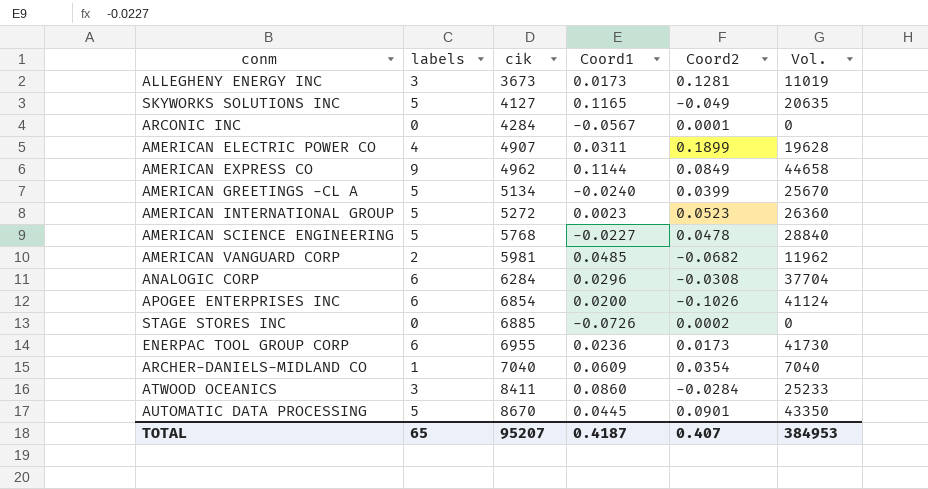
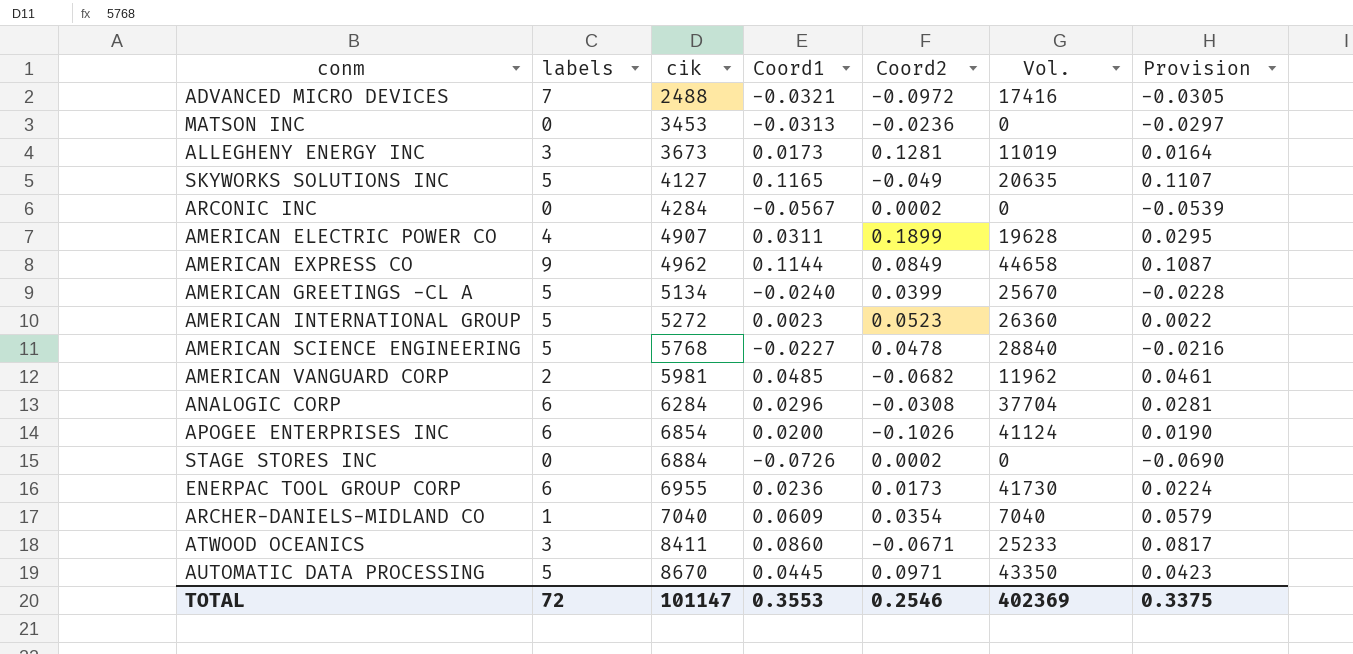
column Provision | formula: none -> [Coord1] * 0.95
row ADVANCED MICRO DEVICES: none -> 7 | 2488 | -0.0321 | -0.0972 | 17416 | -0.0305
row MATSON INC: none -> 0 | 3453 | -0.0313 | -0.0236 | 0 | -0.0297
ARCONIC INC | Coord2: 0.0001 -> 0.0002
STAGE STORES INC | cik: 6885 -> 6884
ATWOOD OCEANICS | Coord2: -0.0284 -> -0.0671
AUTOMATIC DATA PROCESSING | Coord2: 0.0901 -> 0.0971
TOTAL | labels: 65 -> 72
TOTAL | cik: 95207 -> 101147
TOTAL | Coord1: 0.4187 -> 0.3553
TOTAL | Coord2: 0.407 -> 0.2546
TOTAL | Vol.: 384953 -> 402369

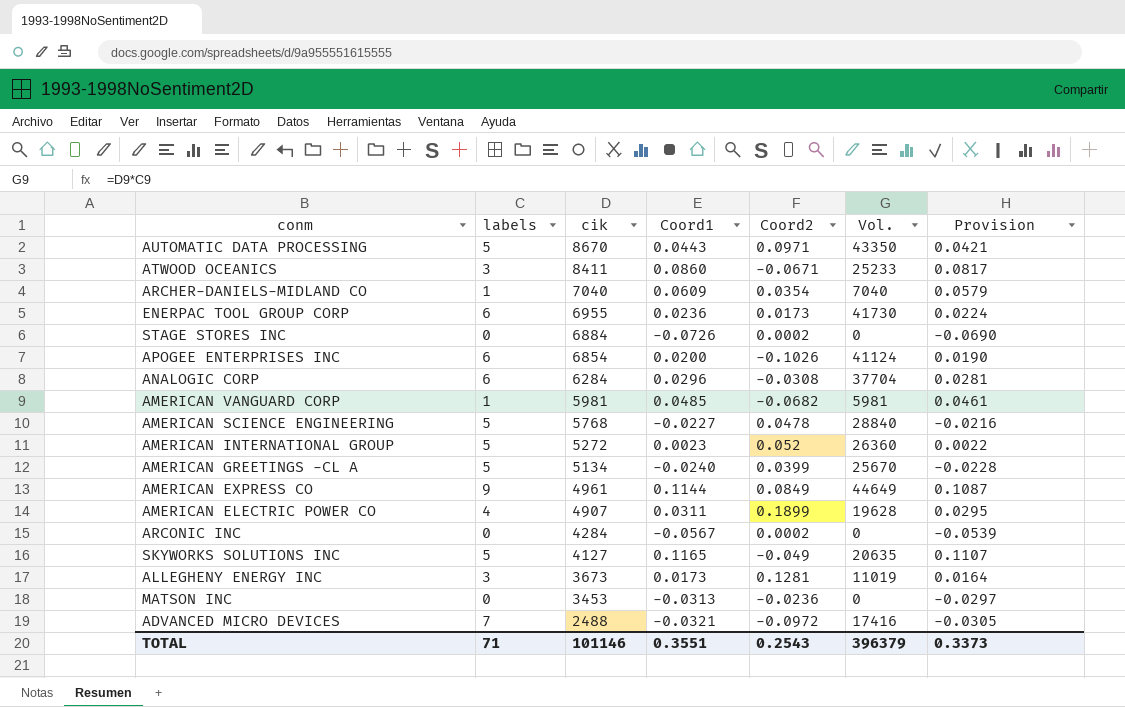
row order: cik ascending -> cik descending
AUTOMATIC DATA PROCESSING | Coord1: 0.0445 -> 0.0443
AUTOMATIC DATA PROCESSING | Provision: 0.0423 -> 0.0421
AMERICAN VANGUARD CORP | labels: 2 -> 1
AMERICAN VANGUARD CORP | Vol.: 11962 -> 5981
AMERICAN INTERNATIONAL GROUP | Coord2: 0.0523 -> 0.052
AMERICAN EXPRESS CO | cik: 4962 -> 4961
AMERICAN EXPRESS CO | Vol.: 44658 -> 44649
TOTAL | labels: 72 -> 71
TOTAL | cik: 101147 -> 101146
TOTAL | Coord1: 0.3553 -> 0.3551
TOTAL | Coord2: 0.2546 -> 0.2543
TOTAL | Vol.: 402369 -> 396379
TOTAL | Provision: 0.3375 -> 0.3373

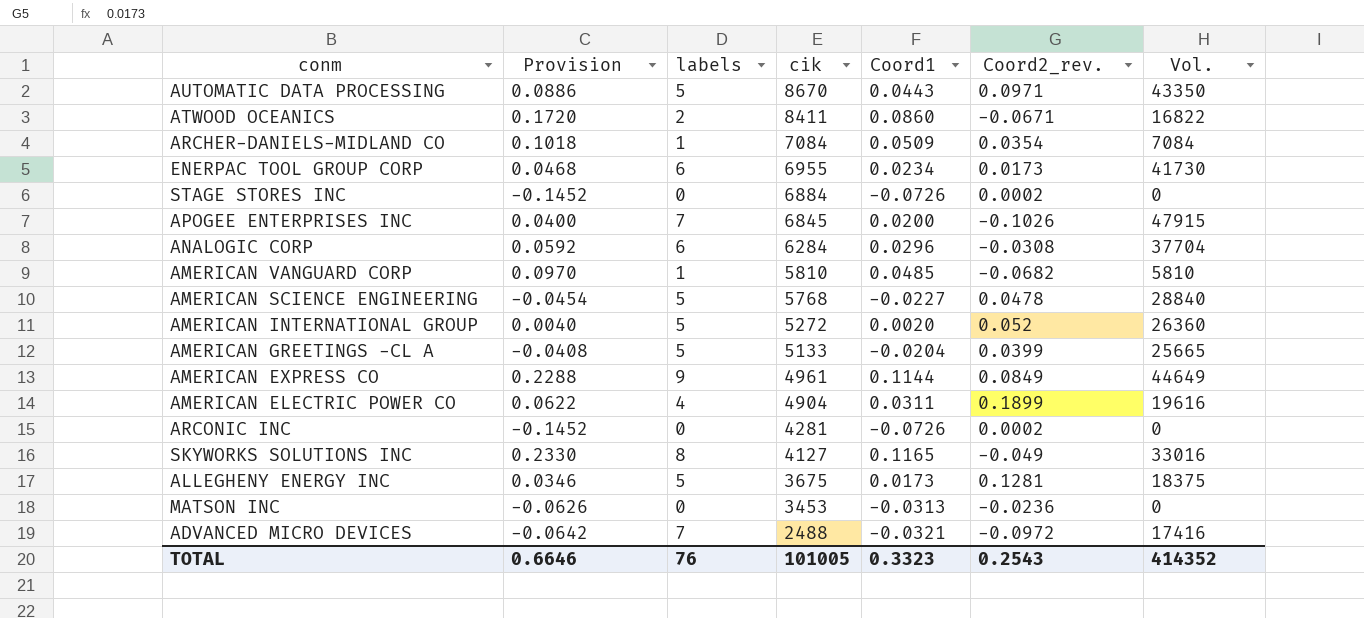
column Provision | formula: [Coord1] * 0.95 -> [Coord1] * 2
column Provision | position: 7 -> 2
column name: Coord2 -> Coord2_rev.
ATWOOD OCEANICS | labels: 3 -> 2
ATWOOD OCEANICS | Vol.: 25233 -> 16822
ARCHER-DANIELS-MIDLAND CO | cik: 7040 -> 7084
ARCHER-DANIELS-MIDLAND CO | Coord1: 0.0609 -> 0.0509
ARCHER-DANIELS-MIDLAND CO | Vol.: 7040 -> 7084
ENERPAC TOOL GROUP CORP | Coord1: 0.0236 -> 0.0234
APOGEE ENTERPRISES INC | labels: 6 -> 7
APOGEE ENTERPRISES INC | cik: 6854 -> 6845
APOGEE ENTERPRISES INC | Vol.: 41124 -> 47915
AMERICAN VANGUARD CORP | cik: 5981 -> 5810
AMERICAN VANGUARD CORP | Vol.: 5981 -> 5810
AMERICAN INTERNATIONAL GROUP | Coord1: 0.0023 -> 0.0020
AMERICAN GREETINGS -CL A | cik: 5134 -> 5133
AMERICAN GREETINGS -CL A | Coord1: -0.0240 -> -0.0204
AMERICAN GREETINGS -CL A | Vol.: 25670 -> 25665
AMERICAN ELECTRIC POWER CO | cik: 4907 -> 4904
AMERICAN ELECTRIC POWER CO | Vol.: 19628 -> 19616
ARCONIC INC | cik: 4284 -> 4281
ARCONIC INC | Coord1: -0.0567 -> -0.0726
SKYWORKS SOLUTIONS INC | labels: 5 -> 8
SKYWORKS SOLUTIONS INC | Vol.: 20635 -> 33016
ALLEGHENY ENERGY INC | labels: 3 -> 5
ALLEGHENY ENERGY INC | cik: 3673 -> 3675
ALLEGHENY ENERGY INC | Vol.: 11019 -> 18375
TOTAL | Provision: 0.3373 -> 0.6646
TOTAL | labels: 71 -> 76
TOTAL | cik: 101146 -> 101005
TOTAL | Coord1: 0.3551 -> 0.3323
TOTAL | Vol.: 396379 -> 414352

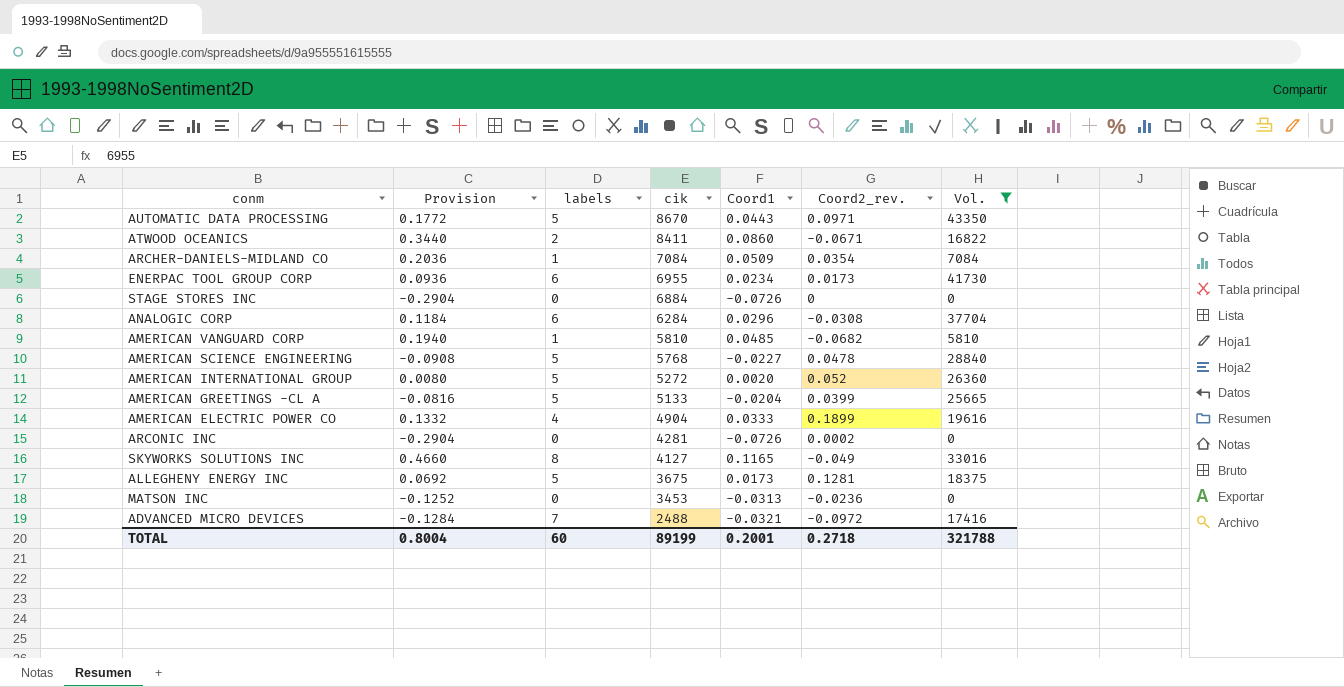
filter: none -> Vol. <= 43350
column Provision | formula: [Coord1] * 2 -> [Coord1] * 4
STAGE STORES INC | Coord2_rev.: 0.0002 -> 0
AMERICAN ELECTRIC POWER CO | Coord1: 0.0311 -> 0.0333
TOTAL | Provision: 0.6646 -> 0.8004
TOTAL | labels: 76 -> 60
TOTAL | cik: 101005 -> 89199
TOTAL | Coord1: 0.3323 -> 0.2001
TOTAL | Coord2_rev.: 0.2543 -> 0.2718
TOTAL | Vol.: 414352 -> 321788

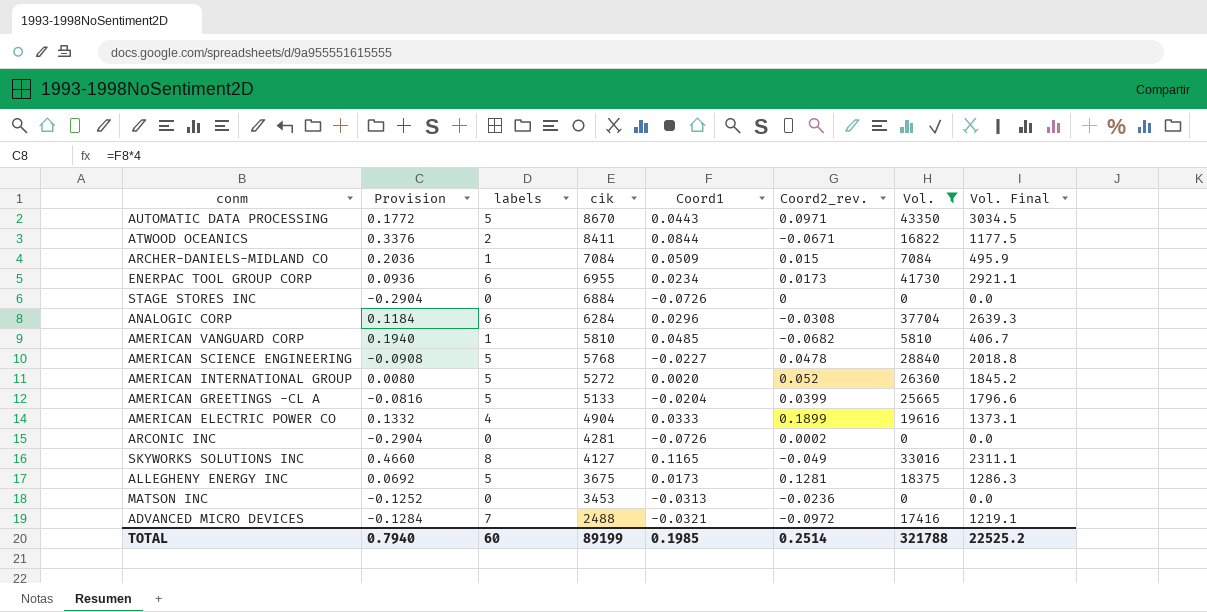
column Vol. Final | formula: none -> [Vol.] * 0.07
ATWOOD OCEANICS | Provision: 0.3440 -> 0.3376
ATWOOD OCEANICS | Coord1: 0.0860 -> 0.0844
ARCHER-DANIELS-MIDLAND CO | Coord2_rev.: 0.0354 -> 0.015
TOTAL | Provision: 0.8004 -> 0.7940
TOTAL | Coord1: 0.2001 -> 0.1985
TOTAL | Coord2_rev.: 0.2718 -> 0.2514

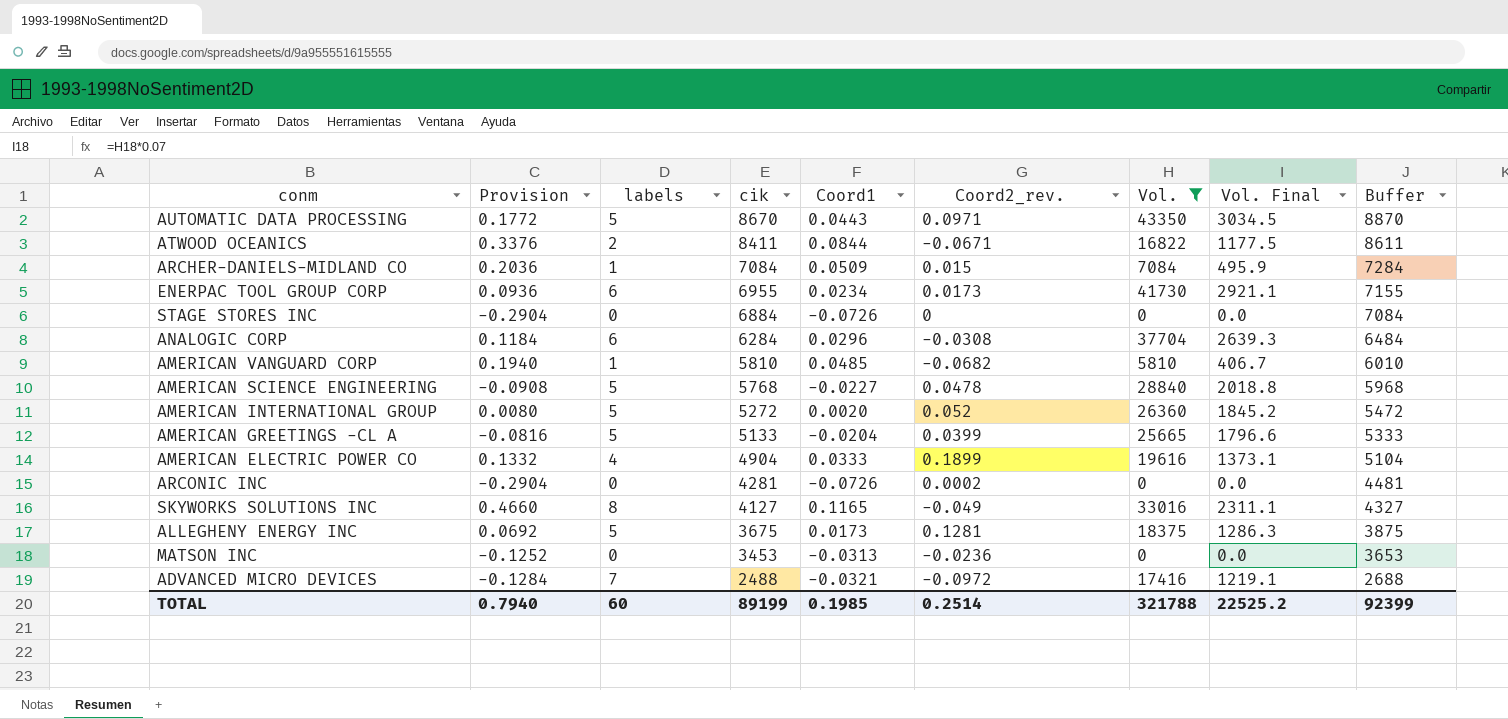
column Buffer | formula: none -> [cik] + 200

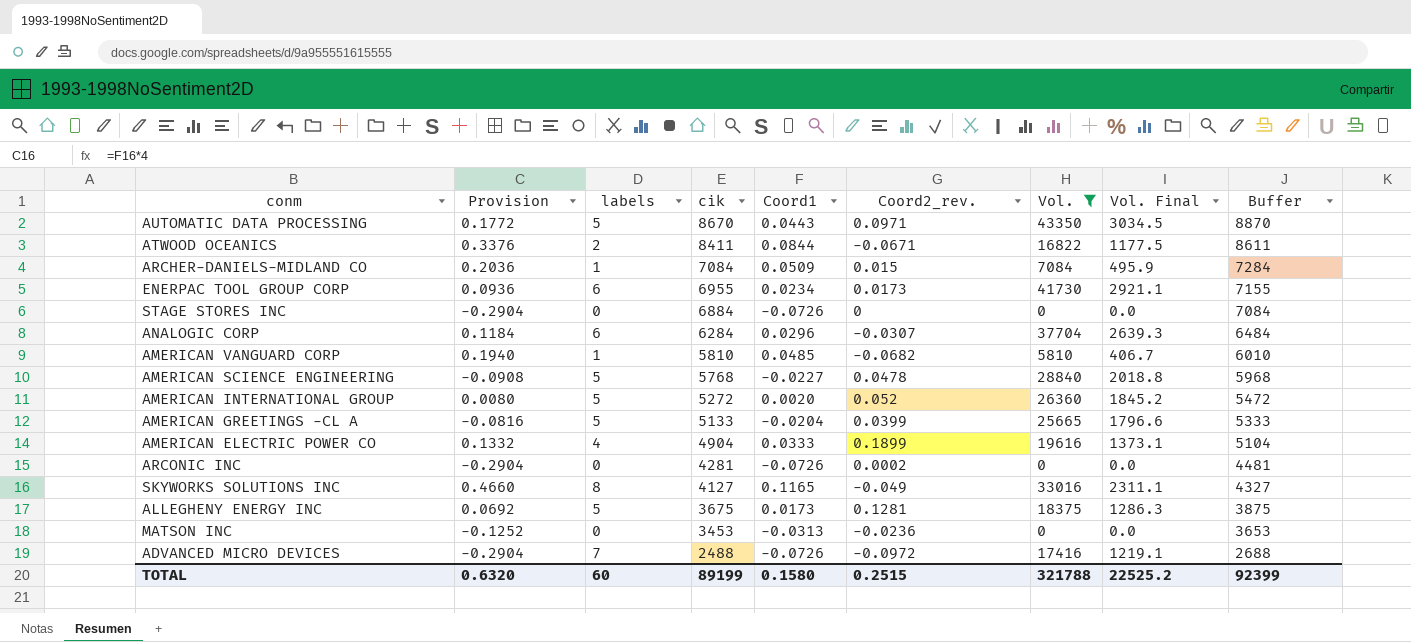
ANALOGIC CORP | Coord2_rev.: -0.0308 -> -0.0307
ADVANCED MICRO DEVICES | Provision: -0.1284 -> -0.2904
ADVANCED MICRO DEVICES | Coord1: -0.0321 -> -0.0726
TOTAL | Provision: 0.7940 -> 0.6320
TOTAL | Coord1: 0.1985 -> 0.1580
TOTAL | Coord2_rev.: 0.2514 -> 0.2515

